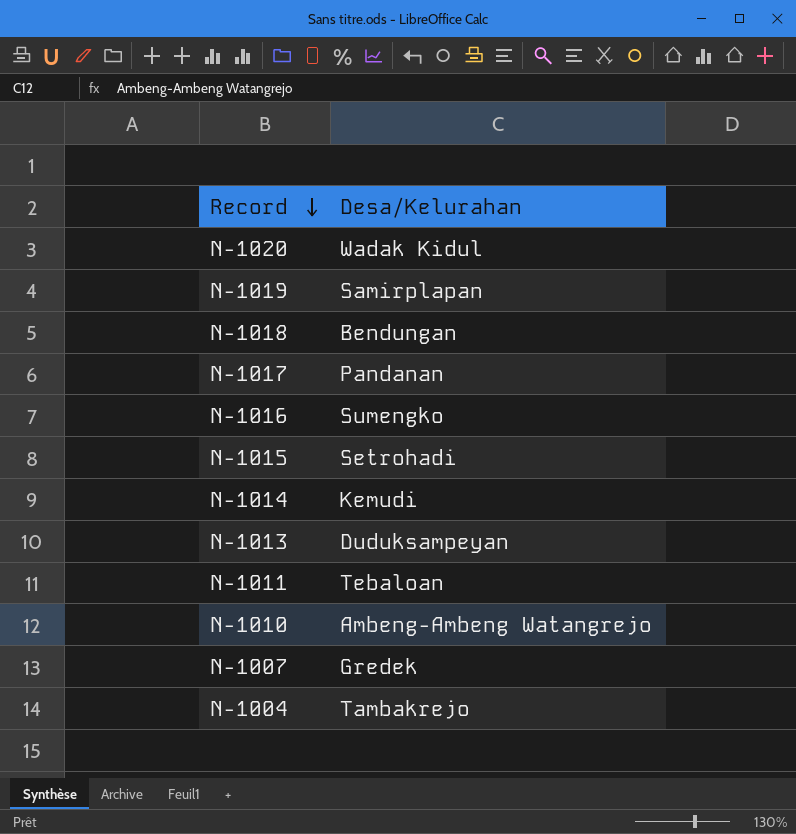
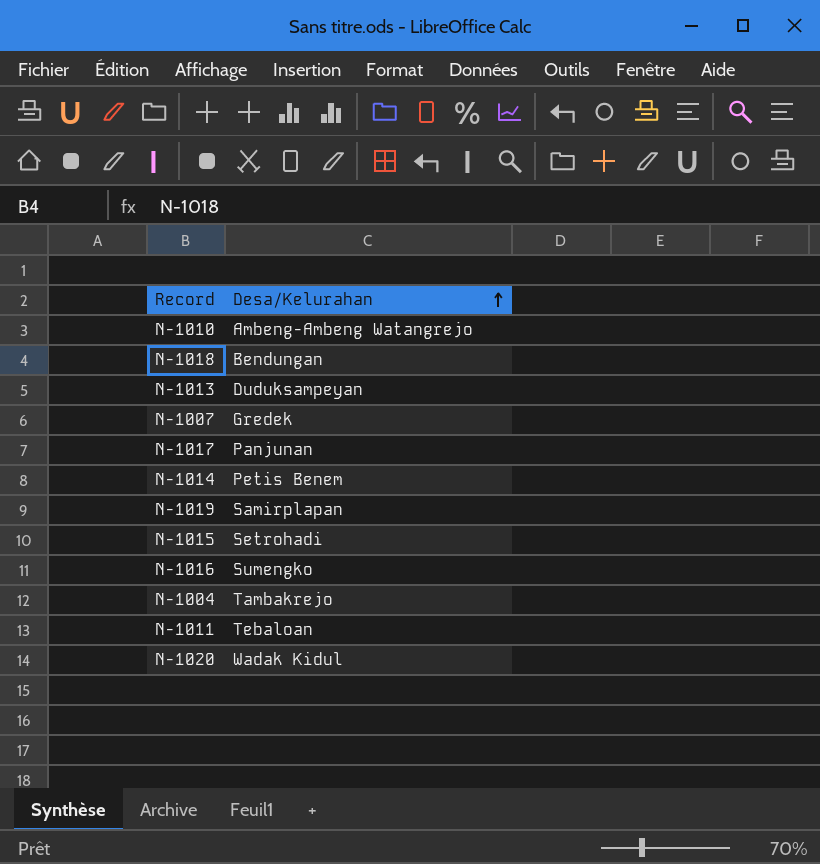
row order: Record descending -> Desa/Kelurahan ascending
N-1017 | Desa/Kelurahan: Pandanan -> Panjunan
N-1014 | Desa/Kelurahan: Kemudi -> Petis Benem

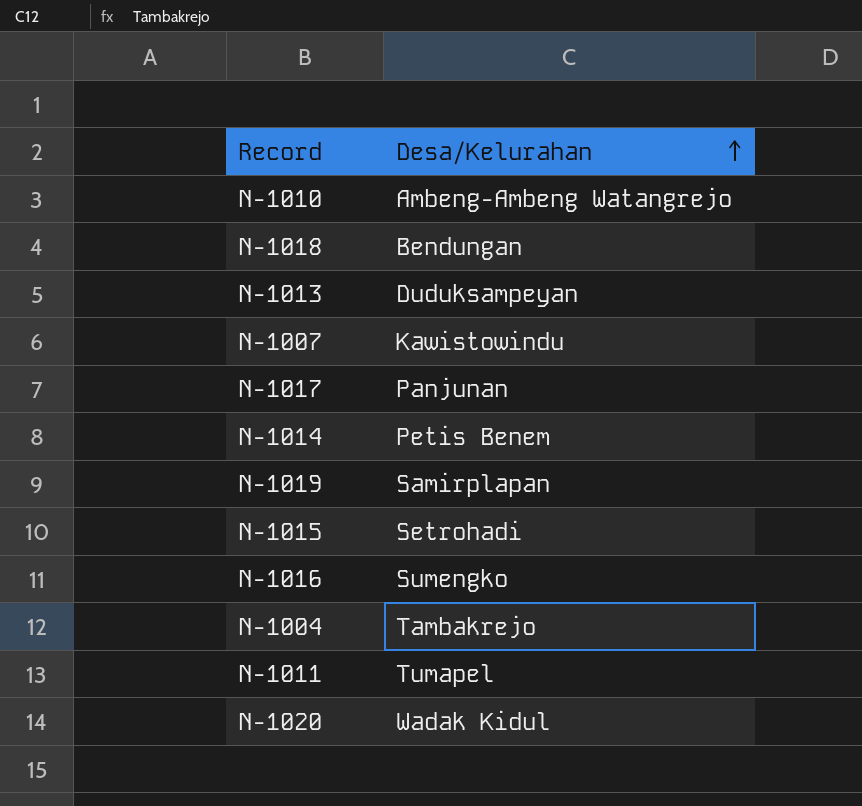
N-1007 | Desa/Kelurahan: Gredek -> Kawistowindu
N-1011 | Desa/Kelurahan: Tebaloan -> Tumapel

